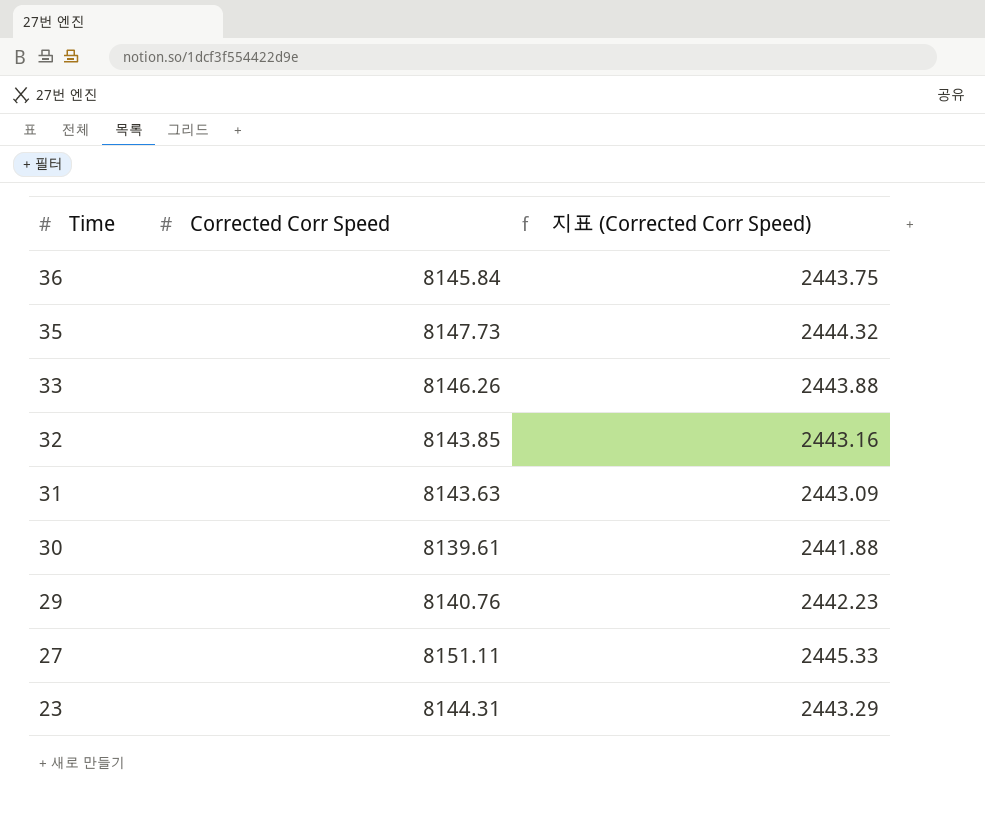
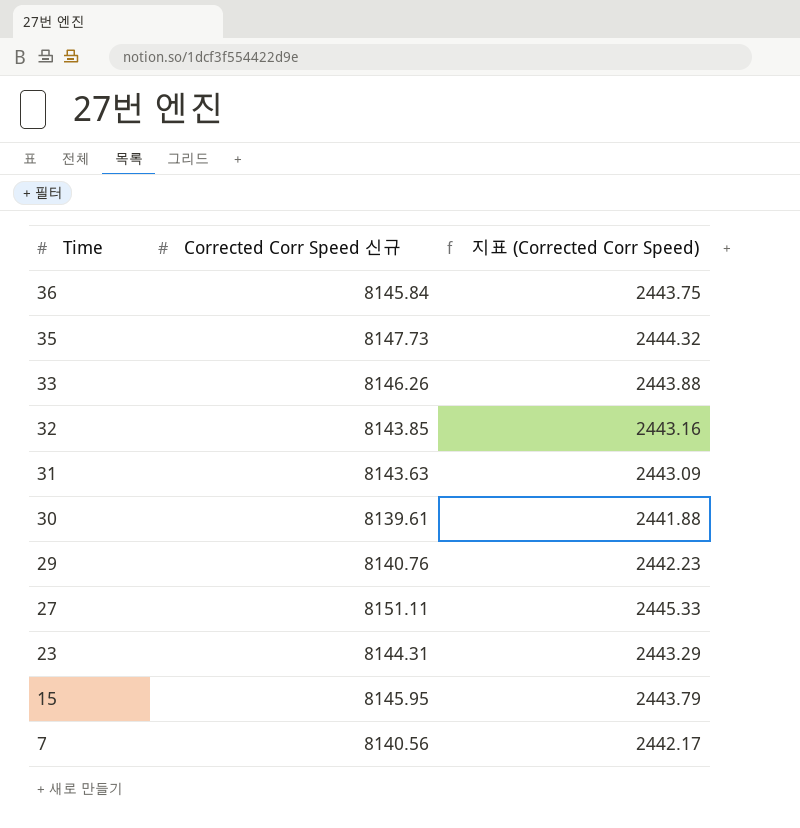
column name: Corrected Corr Speed -> Corrected Corr Speed 신규
row 15: none -> 8145.95 | 2443.79
row 7: none -> 8140.56 | 2442.17

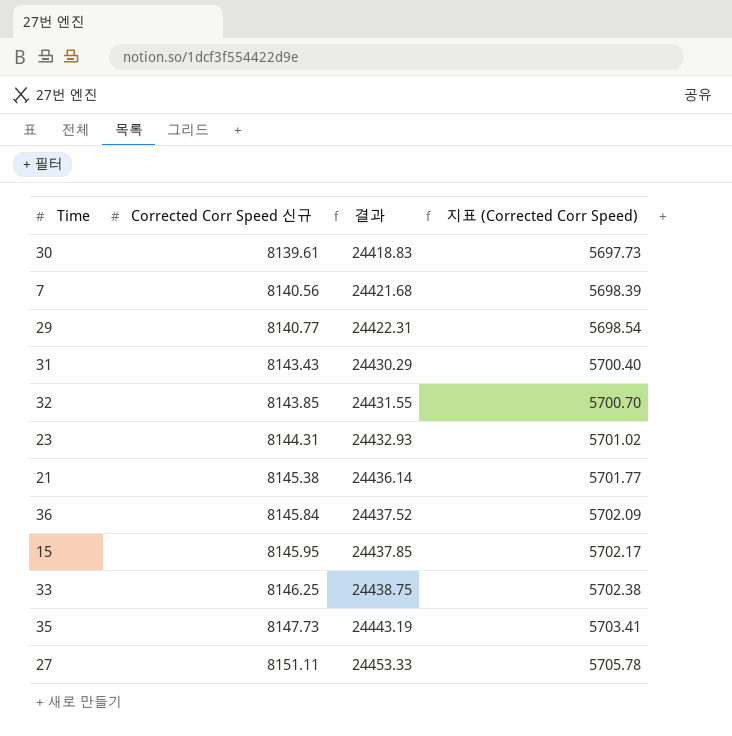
row order: Time descending -> Corrected Corr Speed 신규 ascending
column 결과 | formula: none -> [Corrected Corr Speed 신규] * 3
column 지표 (Corrected Corr Speed) | formula: [Corrected Corr Speed 신규] * 0.3 -> [Corrected Corr Speed 신규] * 0.7
29 | Corrected Corr Speed 신규: 8140.76 -> 8140.77
31 | Corrected Corr Speed 신규: 8143.63 -> 8143.43
row 21: none -> 8145.38 | 24436.14 | 5701.77
33 | Corrected Corr Speed 신규: 8146.26 -> 8146.25

